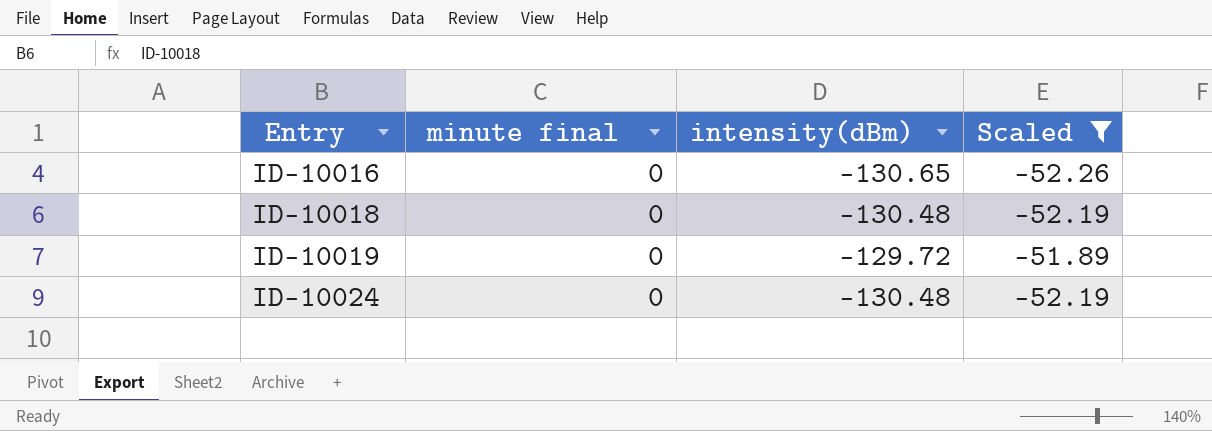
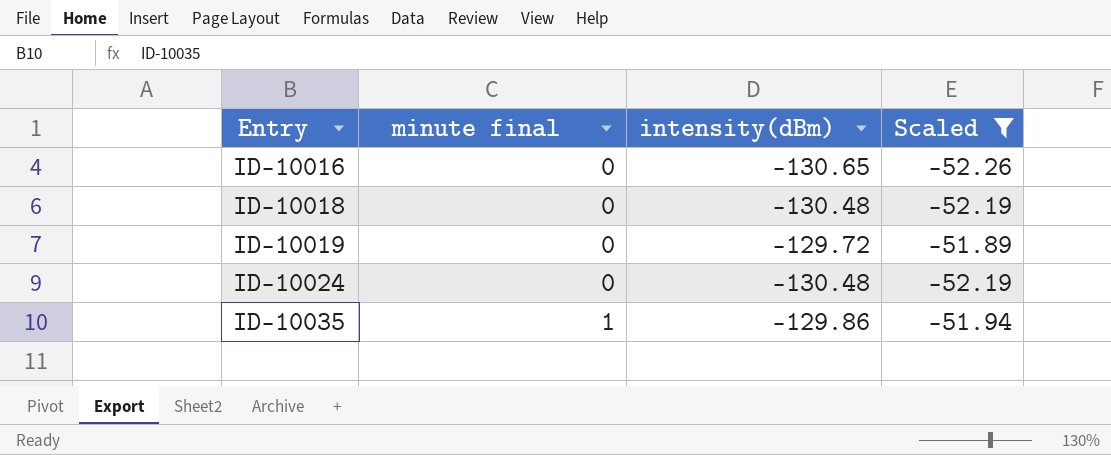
row ID-10035: none -> 1 | -129.86 | -51.94

